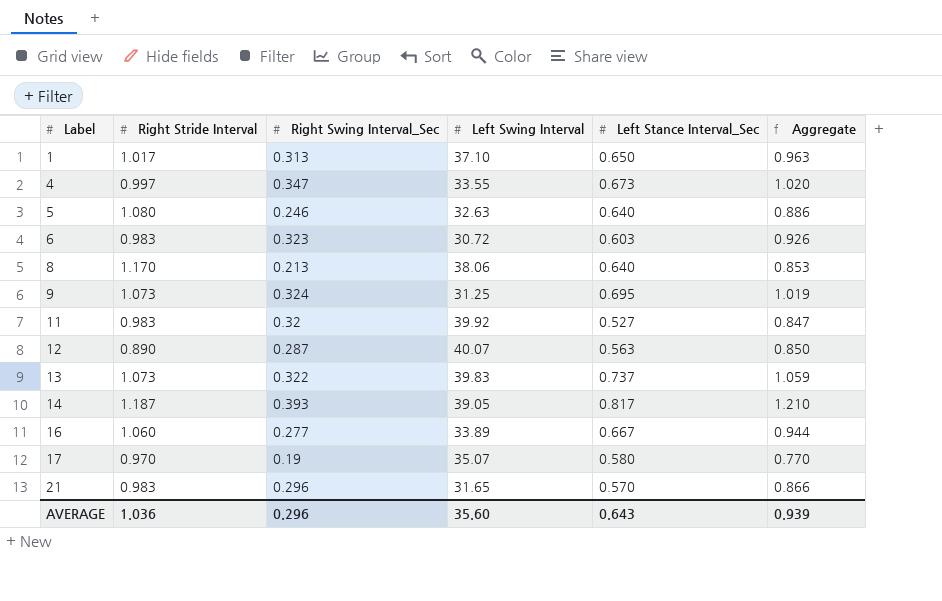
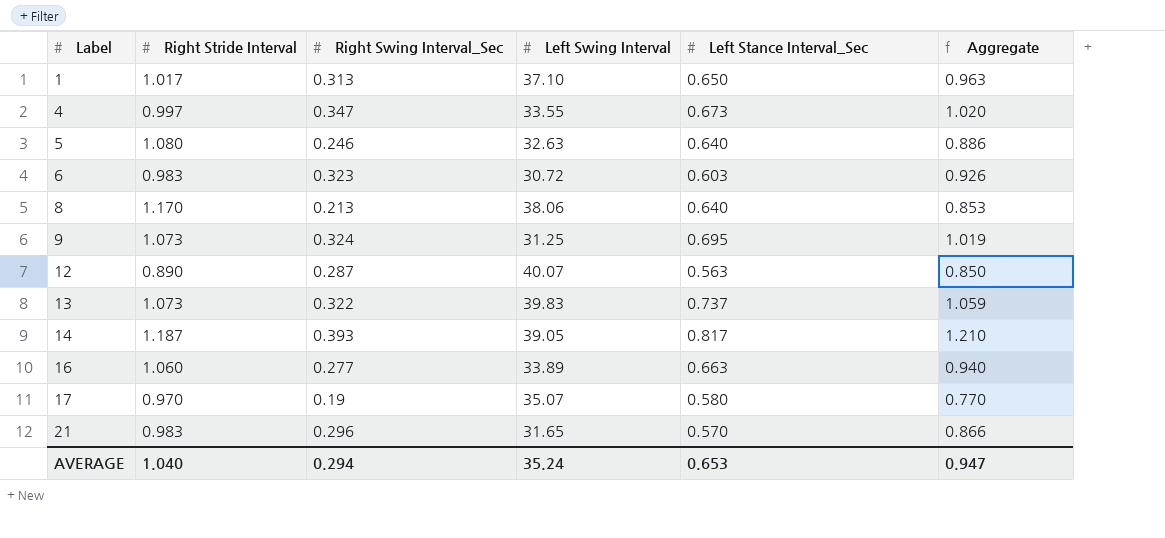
row 11: 0.983 | 0.32 | 39.92 | 0.527 | 0.847 -> none
16 | Left Stance Interval_Sec: 0.667 -> 0.663
16 | Aggregate: 0.944 -> 0.940
AVERAGE | Right Stride Interval: 1.036 -> 1.040
AVERAGE | Right Swing Interval_Sec: 0.296 -> 0.294
AVERAGE | Left Swing Interval: 35.60 -> 35.24
AVERAGE | Left Stance Interval_Sec: 0.643 -> 0.653
AVERAGE | Aggregate: 0.939 -> 0.947

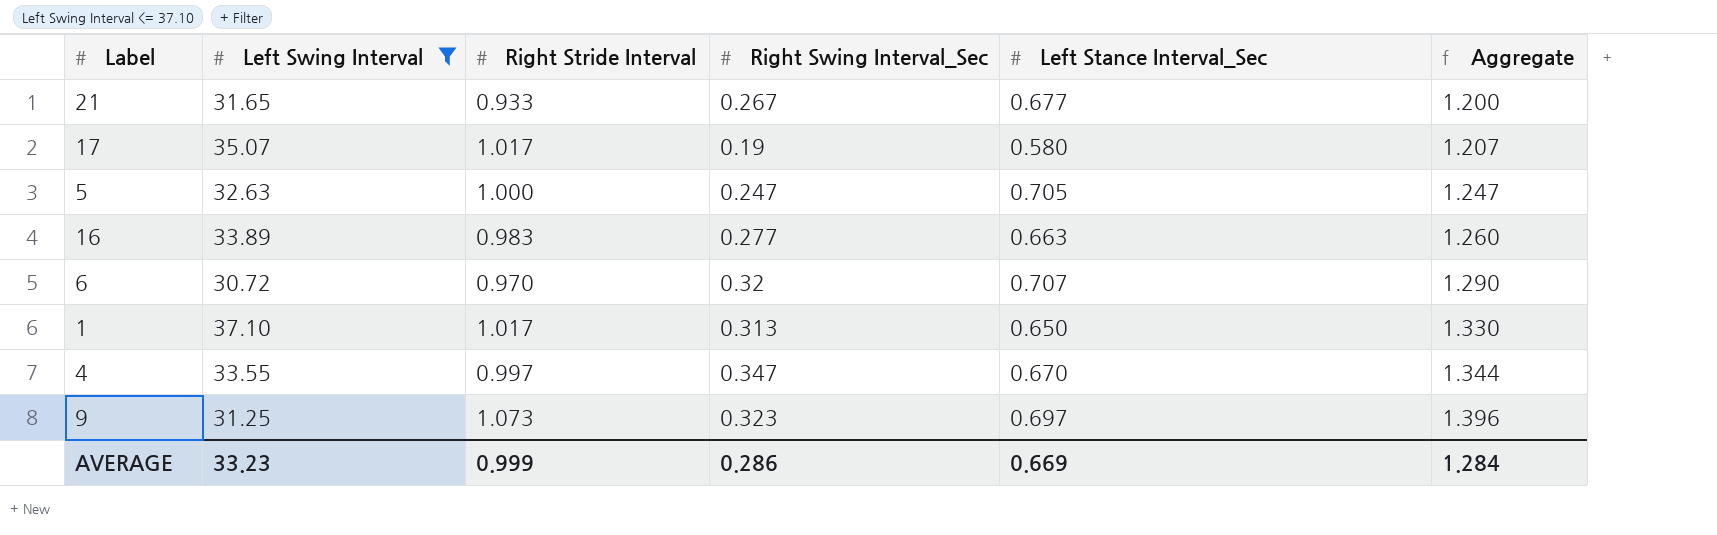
filter: none -> Left Swing Interval <= 37.10
row order: Label ascending -> Aggregate ascending
column Left Swing Interval | position: 4 -> 2
column Aggregate | formula: [Right Swing Interval_Sec] + [Left Stance Interval_Sec] -> [Right Stride Interval] + [Right Swing Interval_Sec]
21 | Right Stride Interval: 0.983 -> 0.933
21 | Right Swing Interval_Sec: 0.296 -> 0.267
21 | Left Stance Interval_Sec: 0.570 -> 0.677
17 | Right Stride Interval: 0.970 -> 1.017
5 | Right Stride Interval: 1.080 -> 1.000
5 | Right Swing Interval_Sec: 0.246 -> 0.247
5 | Left Stance Interval_Sec: 0.640 -> 0.705
16 | Right Stride Interval: 1.060 -> 0.983
6 | Right Stride Interval: 0.983 -> 0.970
6 | Right Swing Interval_Sec: 0.323 -> 0.32
6 | Left Stance Interval_Sec: 0.603 -> 0.707
4 | Left Stance Interval_Sec: 0.673 -> 0.670
9 | Right Swing Interval_Sec: 0.324 -> 0.323
9 | Left Stance Interval_Sec: 0.695 -> 0.697
AVERAGE | Left Swing Interval: 35.24 -> 33.23
AVERAGE | Right Stride Interval: 1.040 -> 0.999
AVERAGE | Right Swing Interval_Sec: 0.294 -> 0.286
AVERAGE | Left Stance Interval_Sec: 0.653 -> 0.669
AVERAGE | Aggregate: 0.947 -> 1.284

